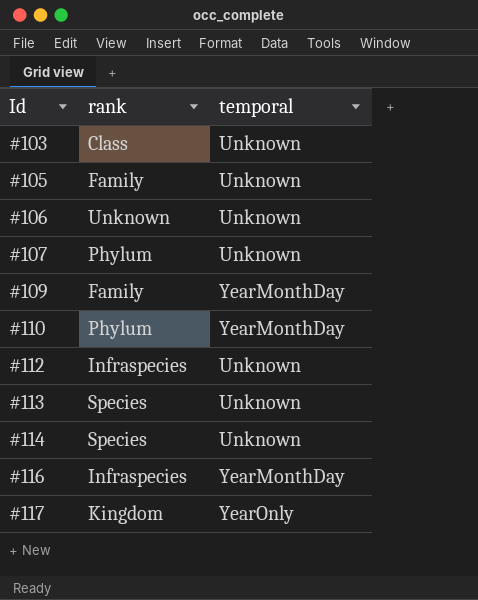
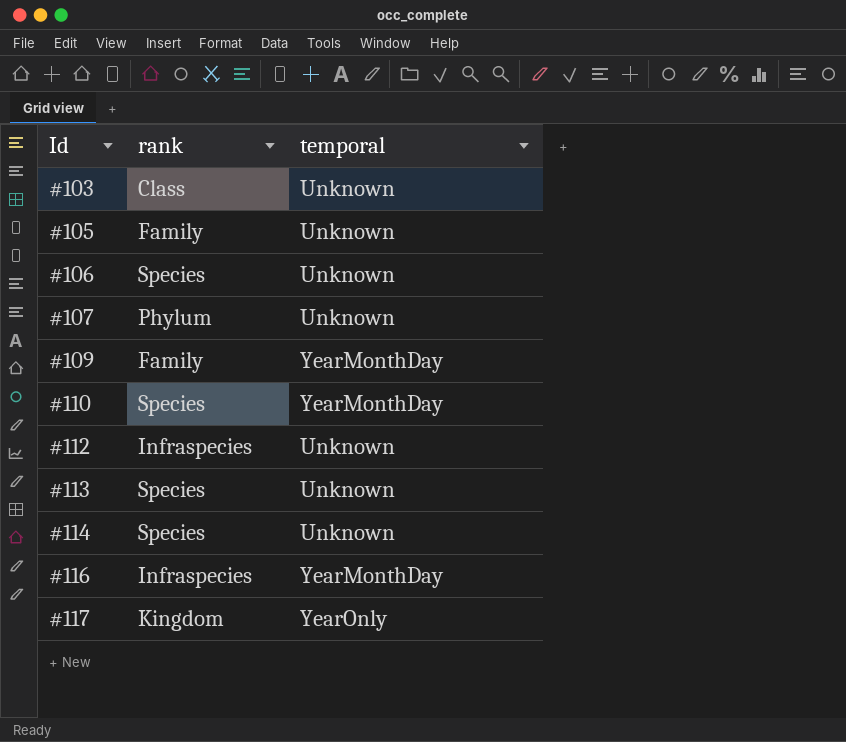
#106 | rank: Unknown -> Species
#110 | rank: Phylum -> Species

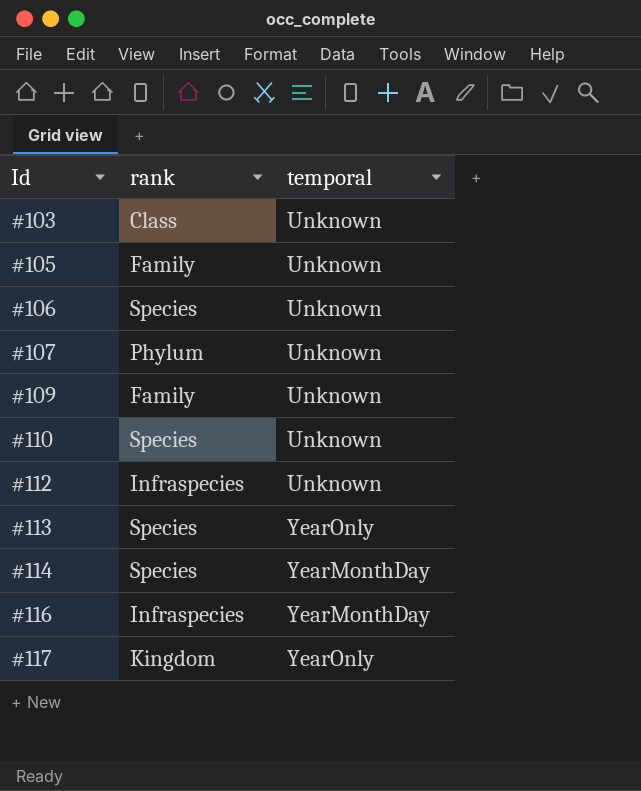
#109 | temporal: YearMonthDay -> Unknown
#110 | temporal: YearMonthDay -> Unknown
#113 | temporal: Unknown -> YearOnly
#114 | temporal: Unknown -> YearMonthDay

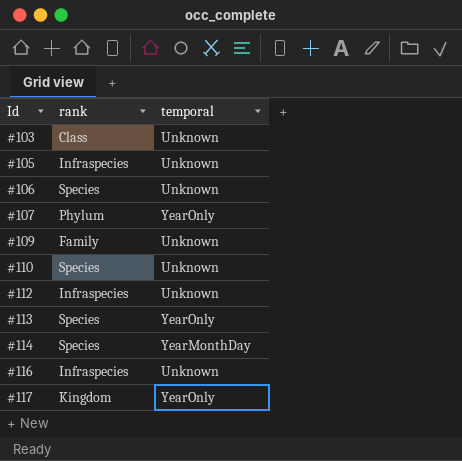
#105 | rank: Family -> Infraspecies
#107 | temporal: Unknown -> YearOnly
#116 | temporal: YearMonthDay -> Unknown

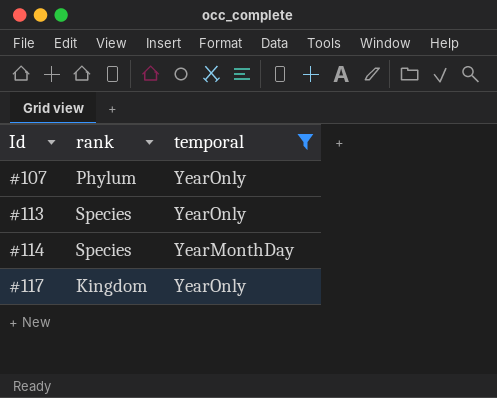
filter: none -> temporal != Unknown

